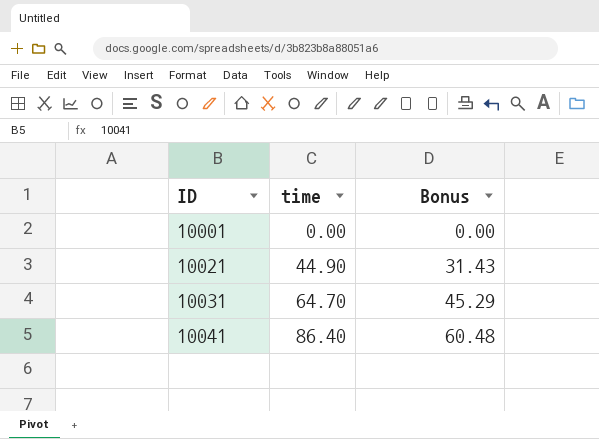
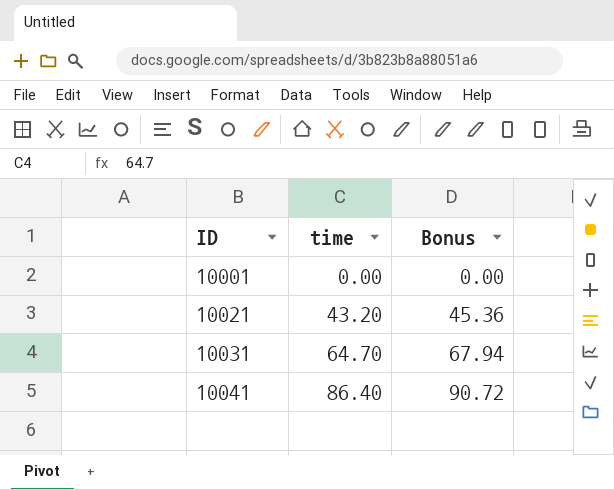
column Bonus | formula: [time] * 0.7 -> [time] * 1.05
10021 | time: 44.90 -> 43.20

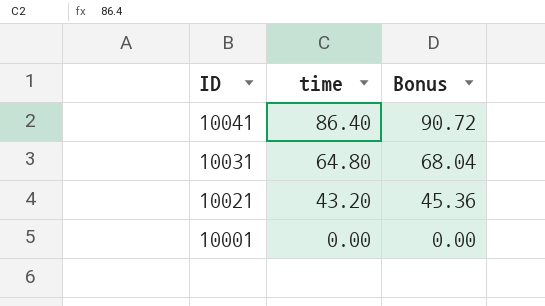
row order: ID ascending -> ID descending
10031 | time: 64.70 -> 64.80
10031 | Bonus: 67.94 -> 68.04

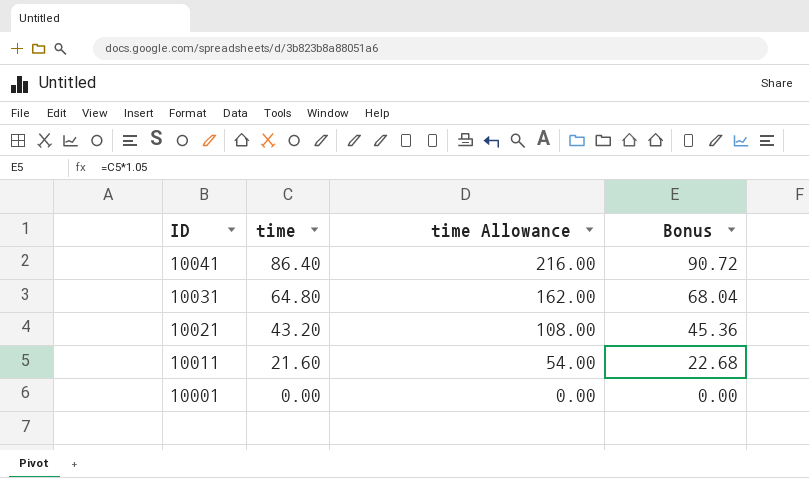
column time Allowance | formula: none -> [time] * 2.5
row 10011: none -> 21.60 | 54.00 | 22.68

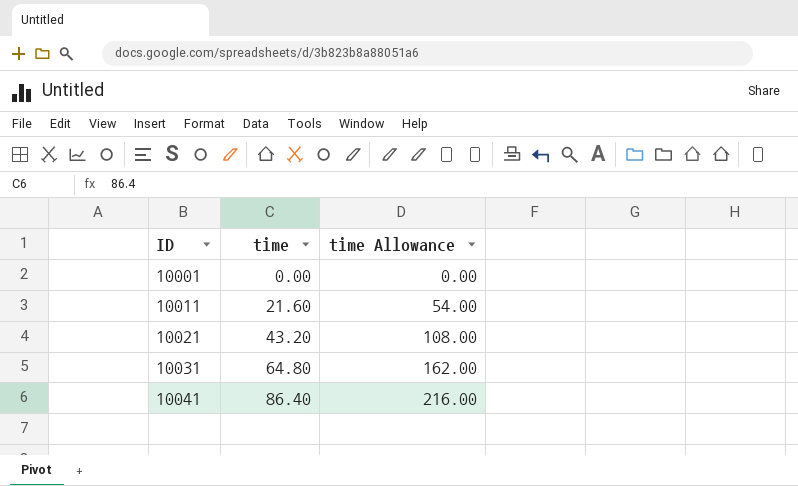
row order: ID descending -> ID ascending
column Bonus | formula: [time] * 1.05 -> none

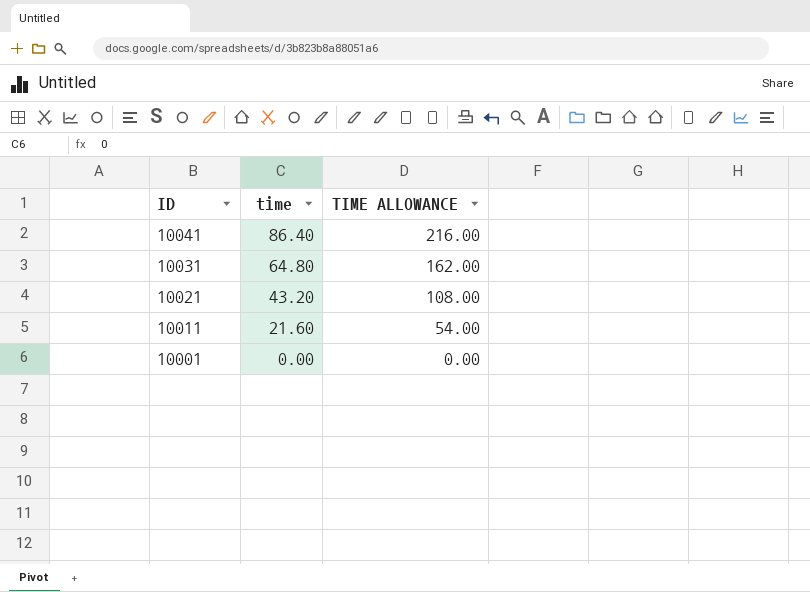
row order: ID ascending -> ID descending
column name: time Allowance -> TIME ALLOWANCE

